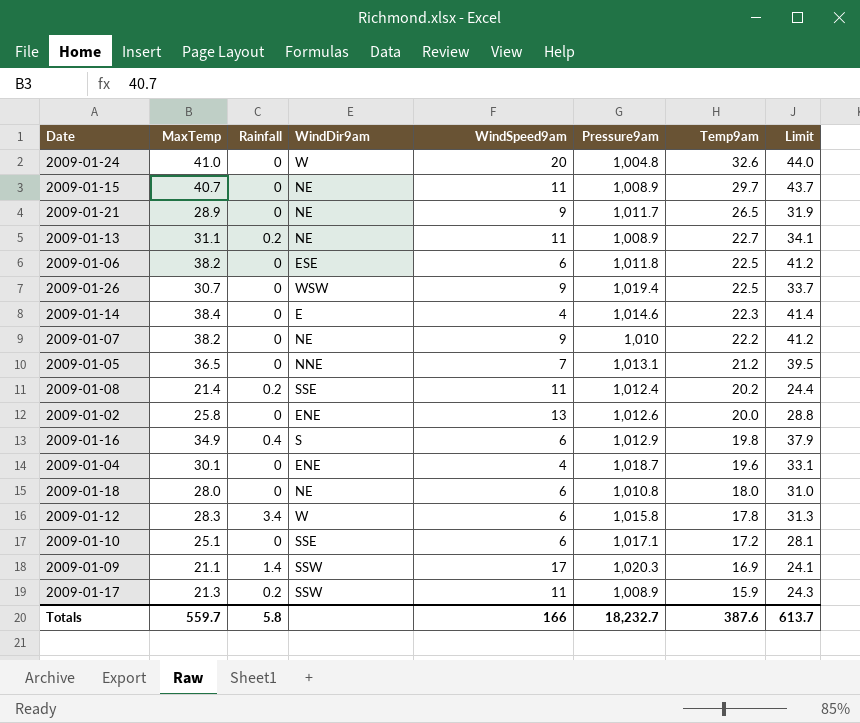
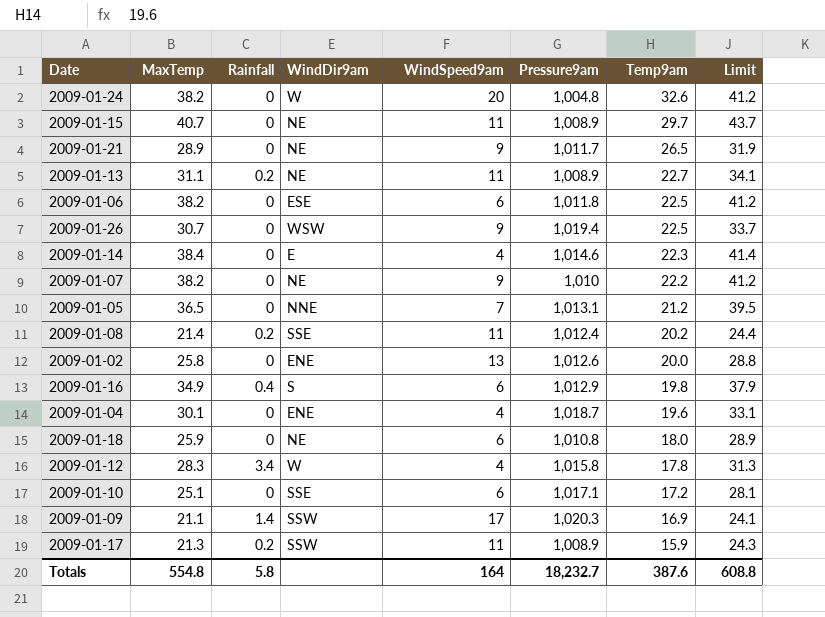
2009-01-24 | MaxTemp: 41.0 -> 38.2
2009-01-24 | Limit: 44.0 -> 41.2
2009-01-18 | MaxTemp: 28.0 -> 25.9
2009-01-18 | Limit: 31.0 -> 28.9
2009-01-12 | WindSpeed9am: 6 -> 4
Totals | MaxTemp: 559.7 -> 554.8
Totals | WindSpeed9am: 166 -> 164
Totals | Limit: 613.7 -> 608.8

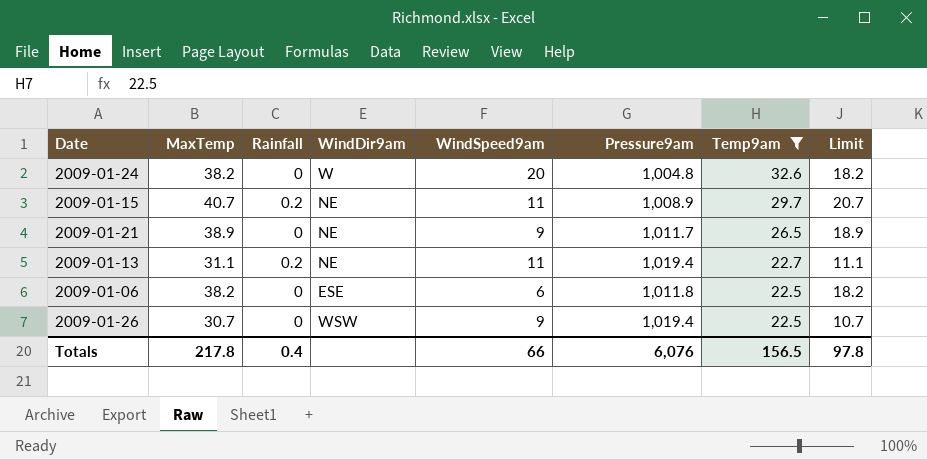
filter: none -> Temp9am >= 22.5
column Limit | formula: [MaxTemp] + 3 -> [MaxTemp] - 20
2009-01-15 | Rainfall: 0 -> 0.2
2009-01-21 | MaxTemp: 28.9 -> 38.9
2009-01-13 | Pressure9am: 1,008.9 -> 1,019.4
Totals | MaxTemp: 554.8 -> 217.8
Totals | Rainfall: 5.8 -> 0.4
Totals | WindSpeed9am: 164 -> 66
Totals | Pressure9am: 18,232.7 -> 6,076
Totals | Temp9am: 387.6 -> 156.5
Totals | Limit: 608.8 -> 97.8

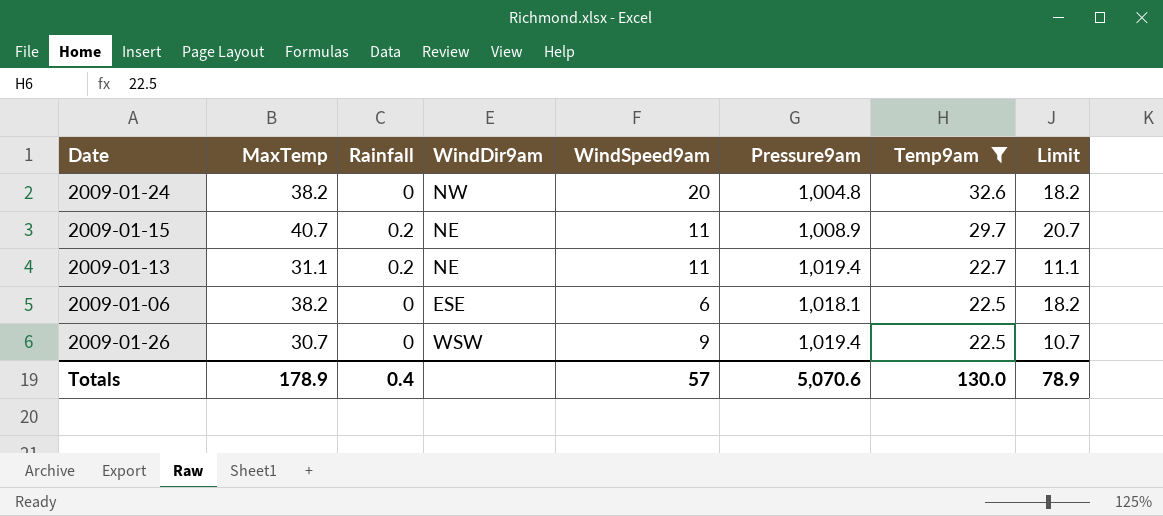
row 2009-01-21: 38.9 | 0 | NE | 9 | 1,011.7 | 26.5 | 18.9 -> none
2009-01-24 | WindDir9am: W -> NW
2009-01-06 | Pressure9am: 1,011.8 -> 1,018.1
Totals | MaxTemp: 217.8 -> 178.9
Totals | WindSpeed9am: 66 -> 57
Totals | Pressure9am: 6,076 -> 5,070.6
Totals | Temp9am: 156.5 -> 130.0
Totals | Limit: 97.8 -> 78.9

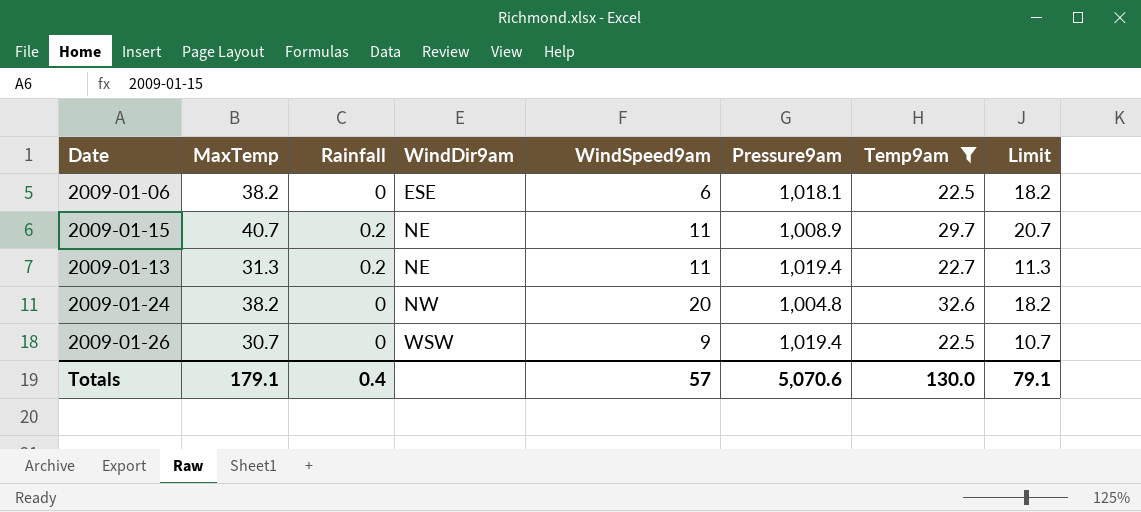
row order: Temp9am descending -> WindDir9am ascending
2009-01-13 | MaxTemp: 31.1 -> 31.3
2009-01-13 | Limit: 11.1 -> 11.3
Totals | MaxTemp: 178.9 -> 179.1
Totals | Limit: 78.9 -> 79.1

